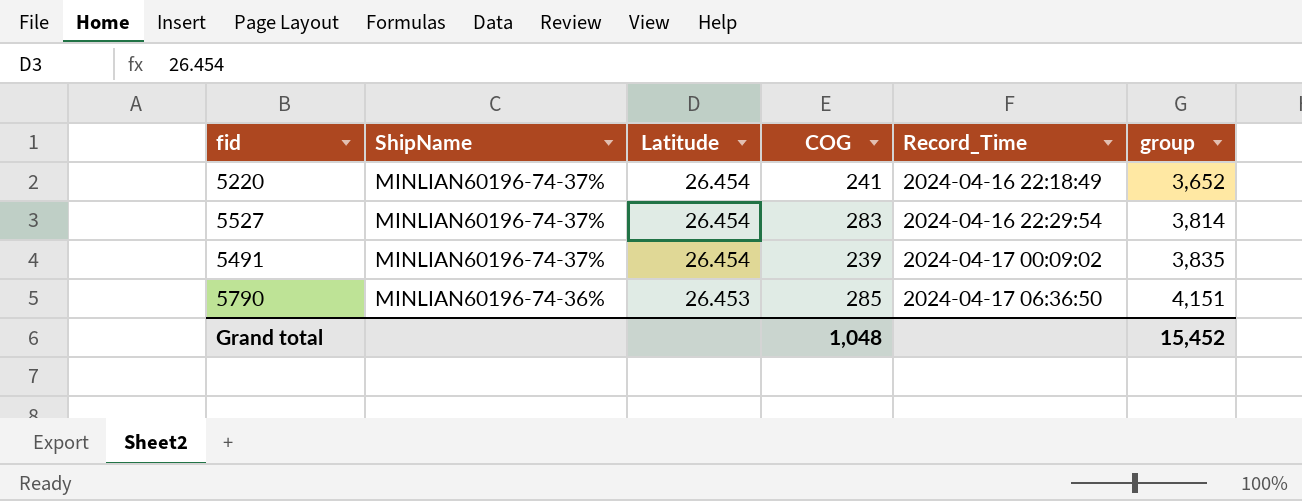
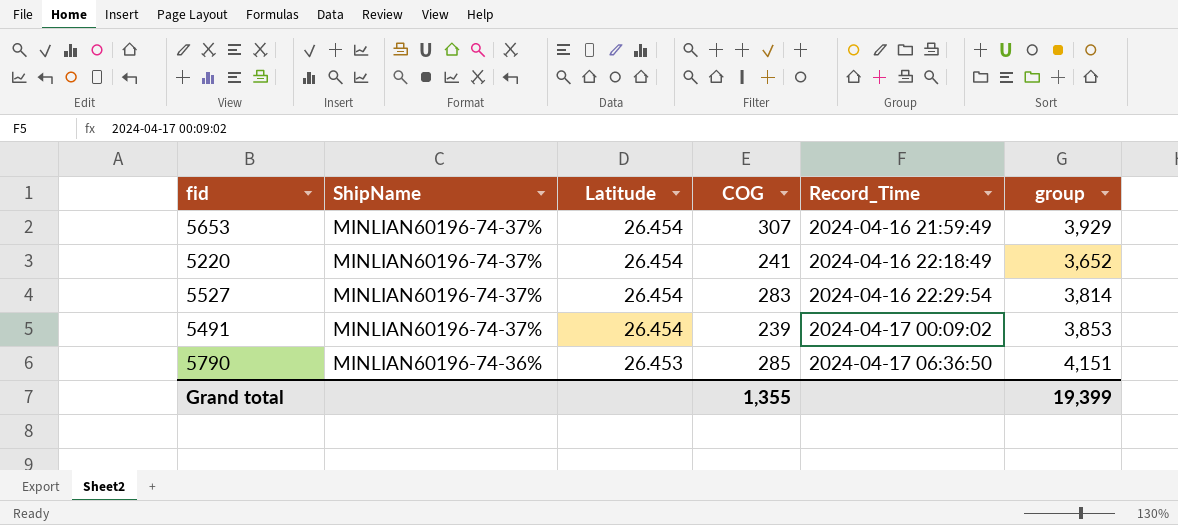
row 5653: none -> MINLIAN60196-74-37% | 26.454 | 307 | 2024-04-16 21:59:49 | 3,929
5491 | group: 3,835 -> 3,853
Grand total | COG: 1,048 -> 1,355
Grand total | group: 15,452 -> 19,399

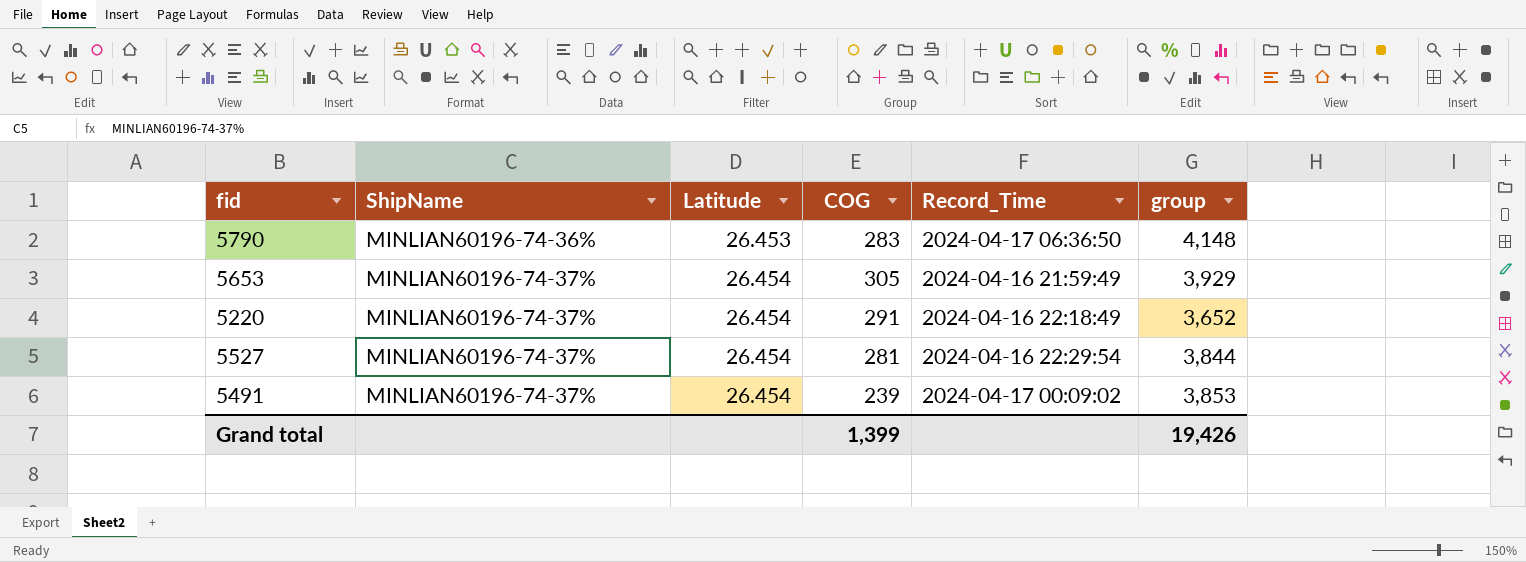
row order: ShipName descending -> ShipName ascending
5790 | COG: 285 -> 283
5790 | group: 4,151 -> 4,148
5653 | COG: 307 -> 305
5220 | COG: 241 -> 291
5527 | COG: 283 -> 281
5527 | group: 3,814 -> 3,844
Grand total | COG: 1,355 -> 1,399
Grand total | group: 19,399 -> 19,426

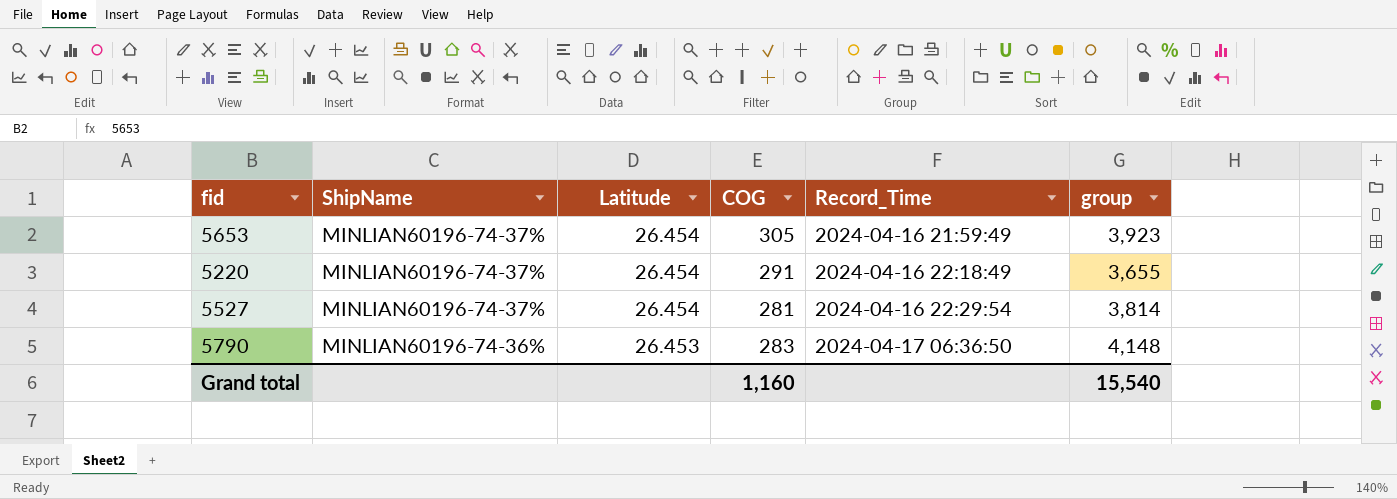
row order: ShipName ascending -> ShipName descending
row 5491: MINLIAN60196-74-37% | 26.454 | 239 | 2024-04-17 00:09:02 | 3,853 -> none
5653 | group: 3,929 -> 3,923
5220 | group: 3,652 -> 3,655
5527 | group: 3,844 -> 3,814
Grand total | COG: 1,399 -> 1,160
Grand total | group: 19,426 -> 15,540

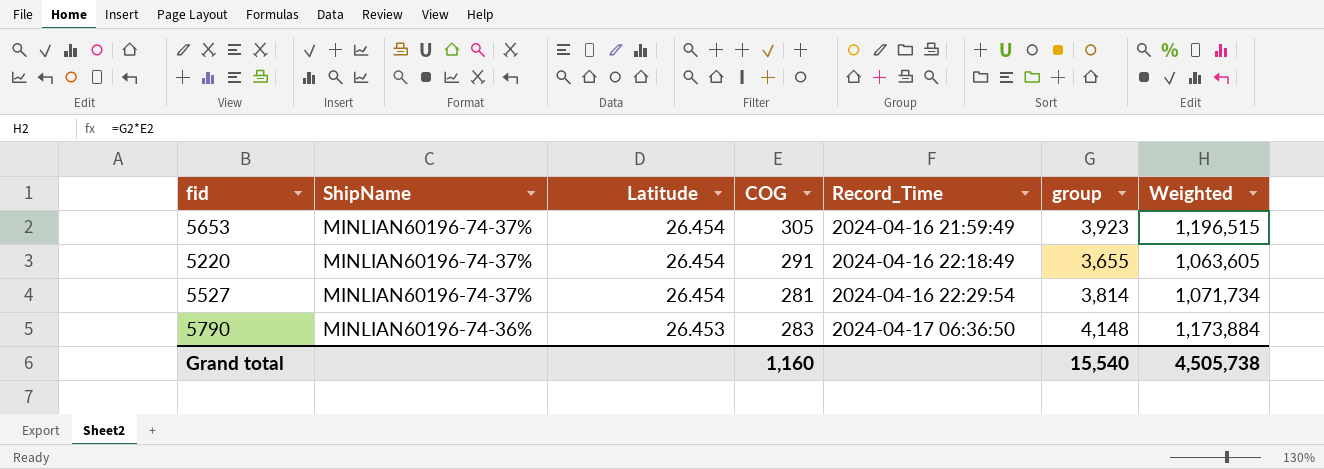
column Weighted | formula: none -> [COG] * [group]

